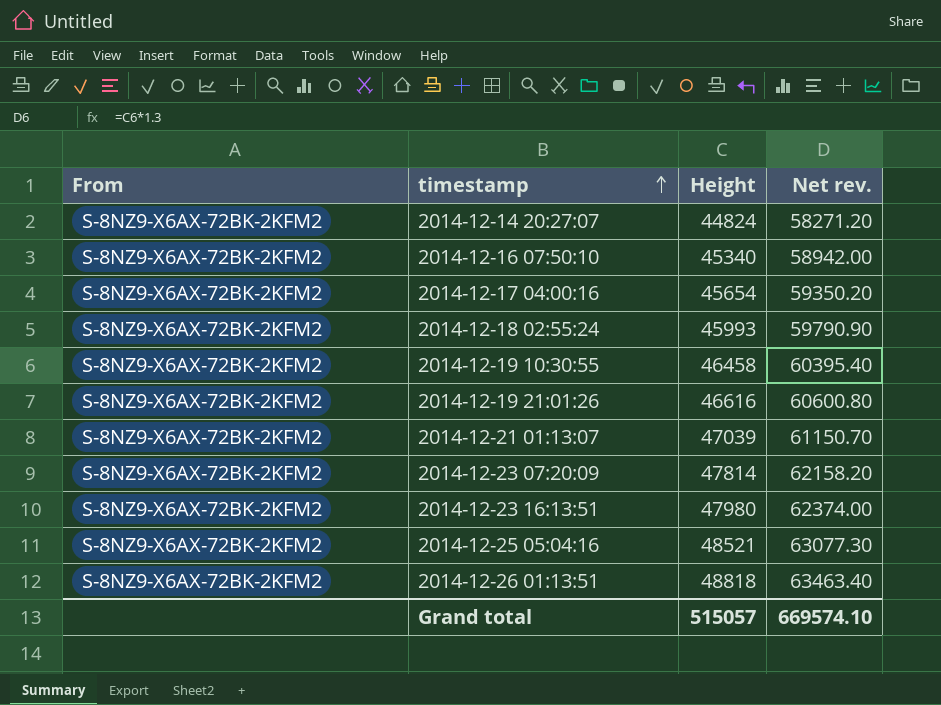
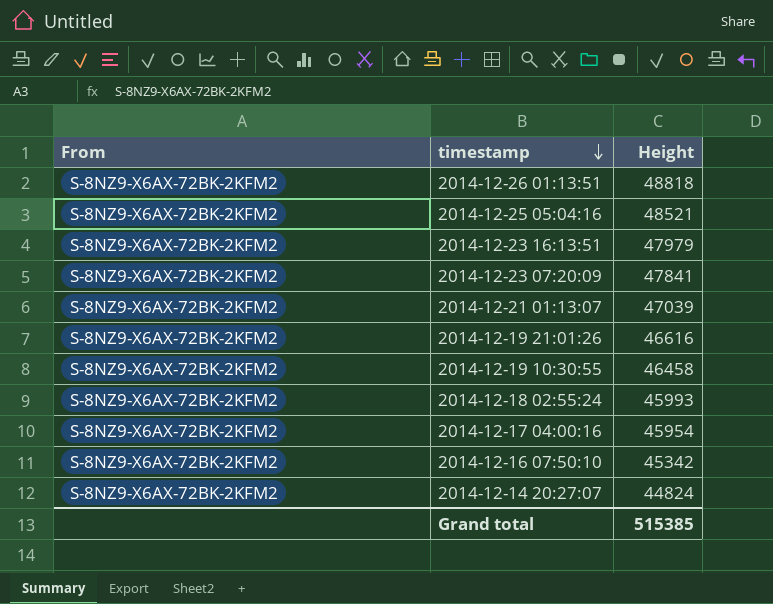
row order: timestamp ascending -> timestamp descending
column Net rev. | formula: [Height] * 1.3 -> none
2014-12-23 16:13:51 | Height: 47980 -> 47979
2014-12-23 07:20:09 | Height: 47814 -> 47841
2014-12-17 04:00:16 | Height: 45654 -> 45954
2014-12-16 07:50:10 | Height: 45340 -> 45342
Grand total | Height: 515057 -> 515385

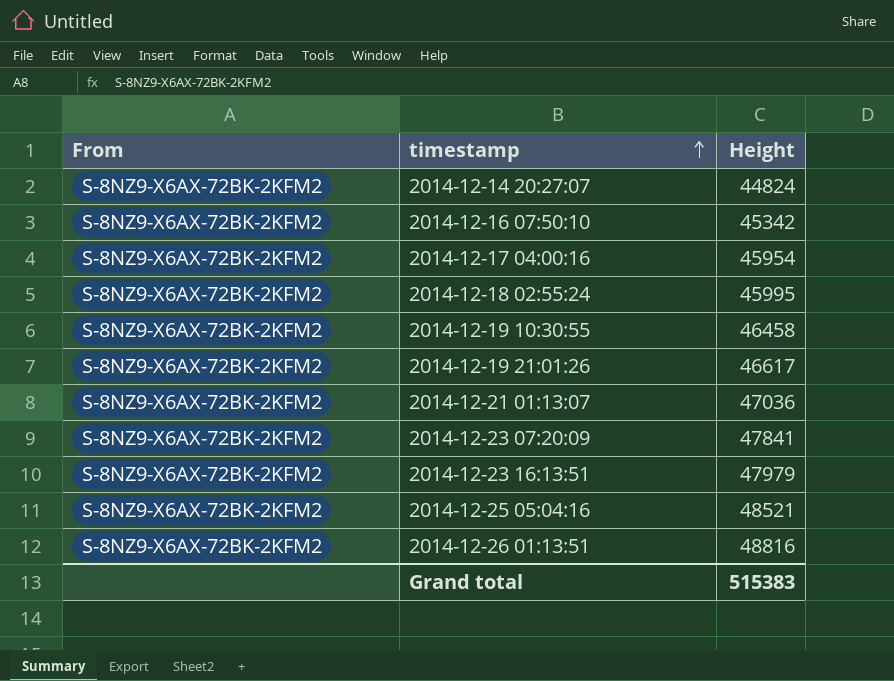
row order: timestamp descending -> timestamp ascending
2014-12-18 02:55:24 | Height: 45993 -> 45995
2014-12-19 21:01:26 | Height: 46616 -> 46617
2014-12-21 01:13:07 | Height: 47039 -> 47036
2014-12-26 01:13:51 | Height: 48818 -> 48816
Grand total | Height: 515385 -> 515383

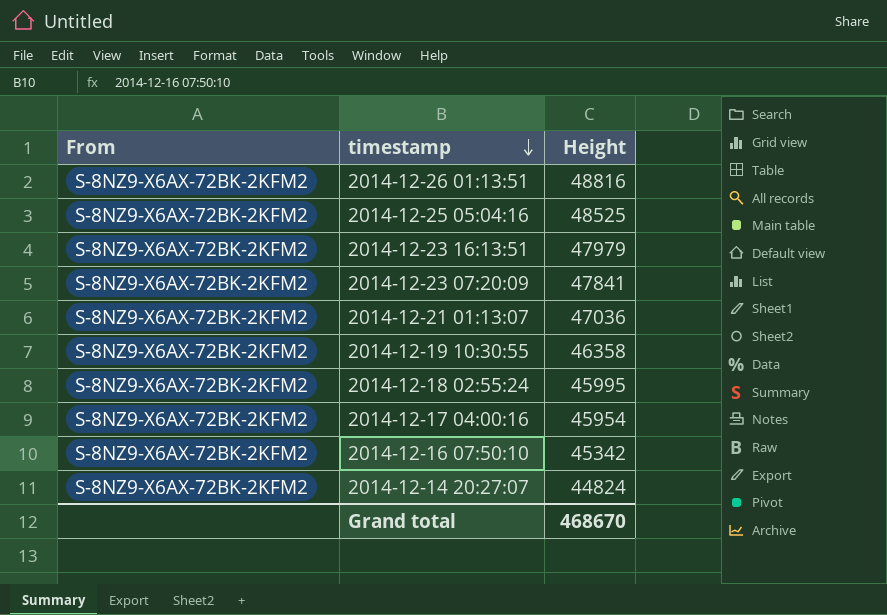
row order: timestamp ascending -> timestamp descending
row 2014-12-19 21:01:26: S-8NZ9-X6AX-72BK-2KFM2 | 46617 -> none
2014-12-25 05:04:16 | Height: 48521 -> 48525
2014-12-19 10:30:55 | Height: 46458 -> 46358
Grand total | Height: 515383 -> 468670

